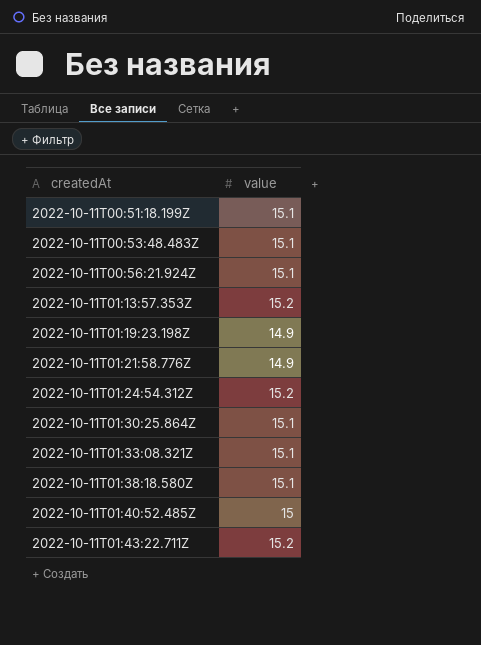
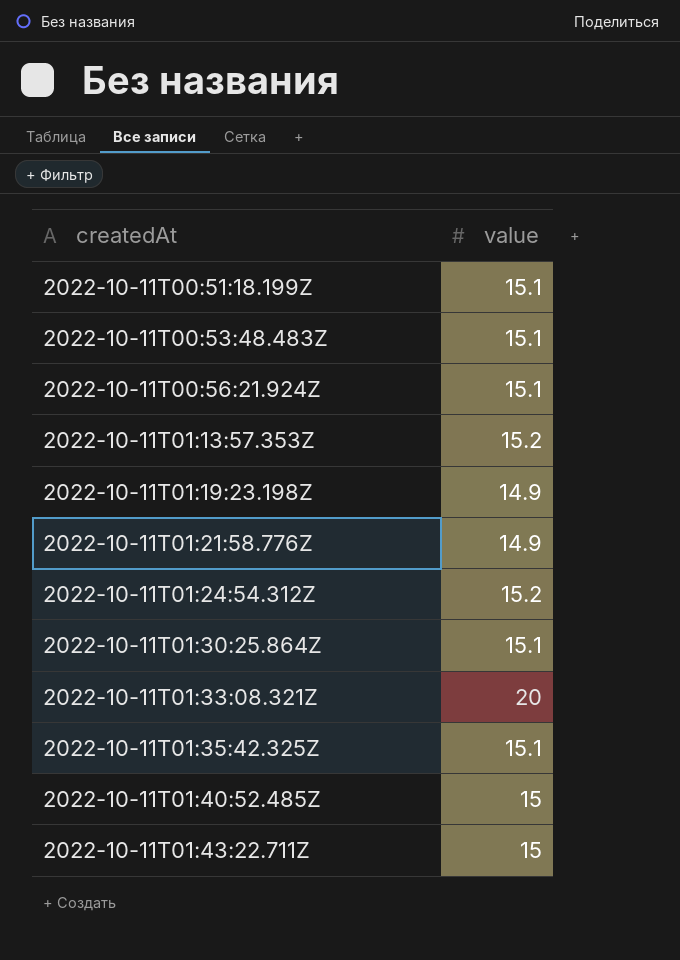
row 2022-10-11T01:38:18.580Z: 15.1 -> none
2022-10-11T01:33:08.321Z | value: 15.1 -> 20
row 2022-10-11T01:35:42.325Z: none -> 15.1
2022-10-11T01:43:22.711Z | value: 15.2 -> 15

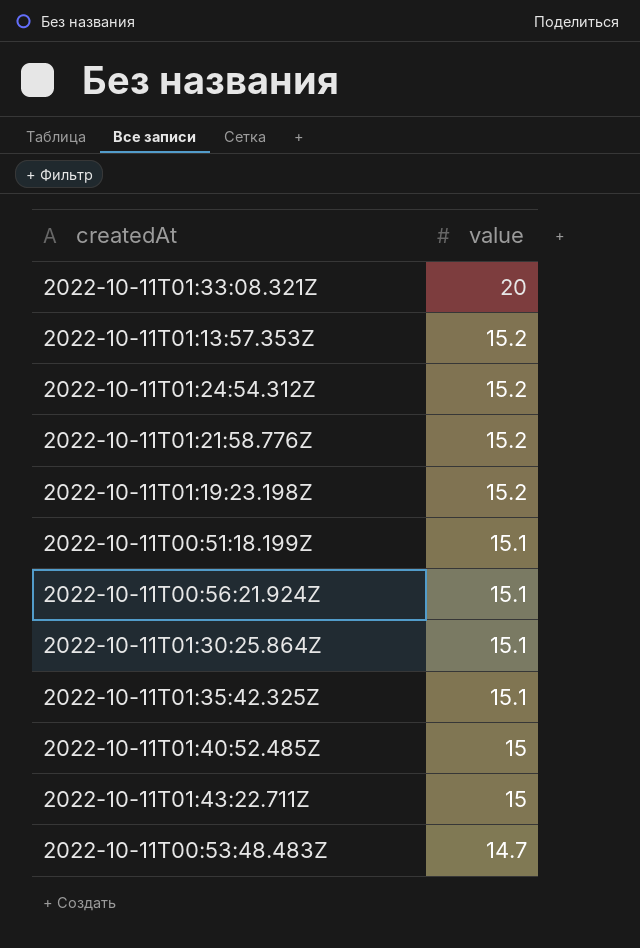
row order: createdAt ascending -> value descending
2022-10-11T01:21:58.776Z | value: 14.9 -> 15.2
2022-10-11T01:19:23.198Z | value: 14.9 -> 15.2
2022-10-11T00:53:48.483Z | value: 15.1 -> 14.7

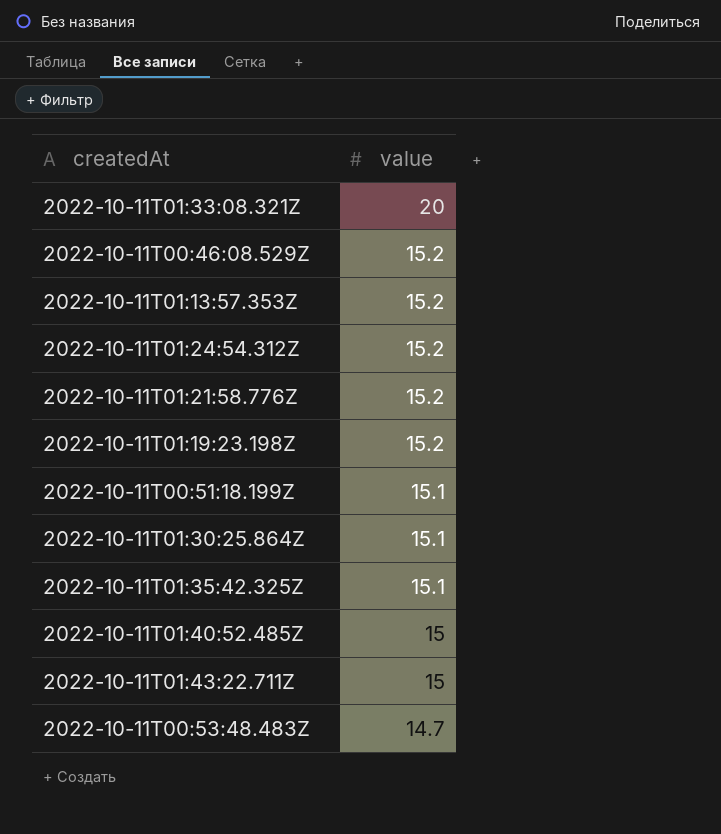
row 2022-10-11T00:56:21.924Z: 15.1 -> none
row 2022-10-11T00:46:08.529Z: none -> 15.2

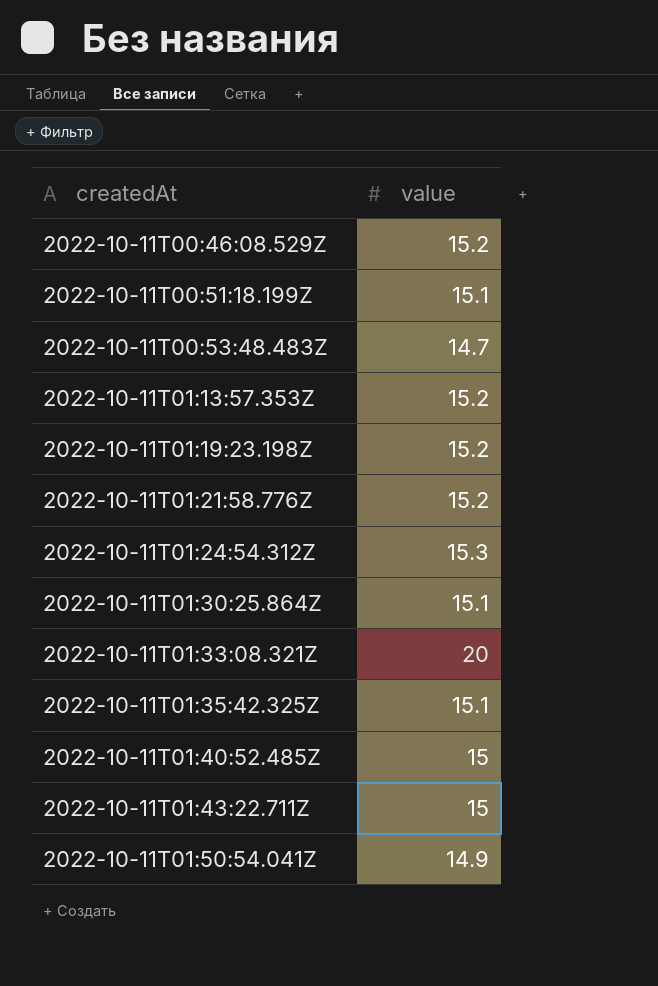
row order: value descending -> createdAt ascending
2022-10-11T01:24:54.312Z | value: 15.2 -> 15.3
row 2022-10-11T01:50:54.041Z: none -> 14.9

